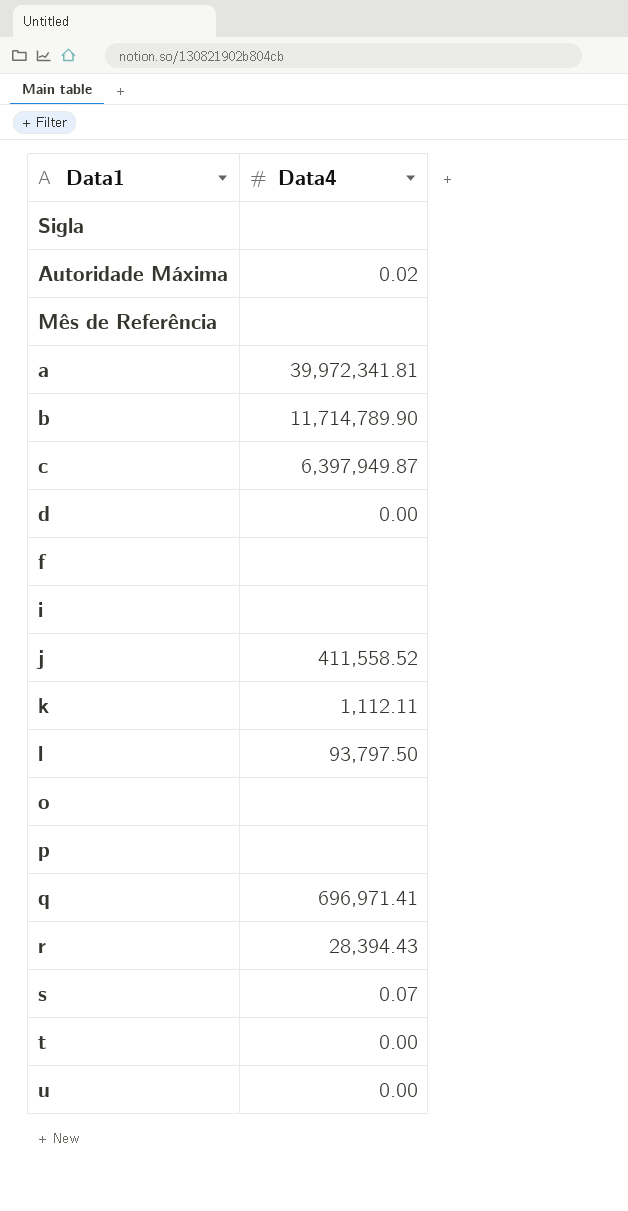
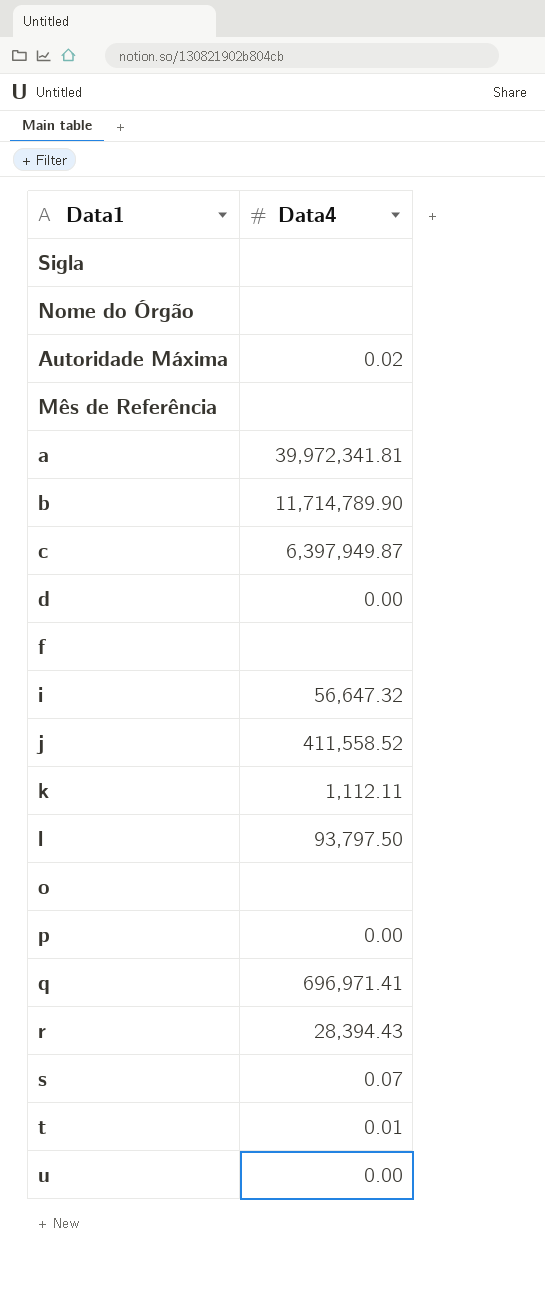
row Nome do Órgão: none -> none
i | Data4: none -> 56,647.32
p | Data4: none -> 0.00
t | Data4: 0.00 -> 0.01

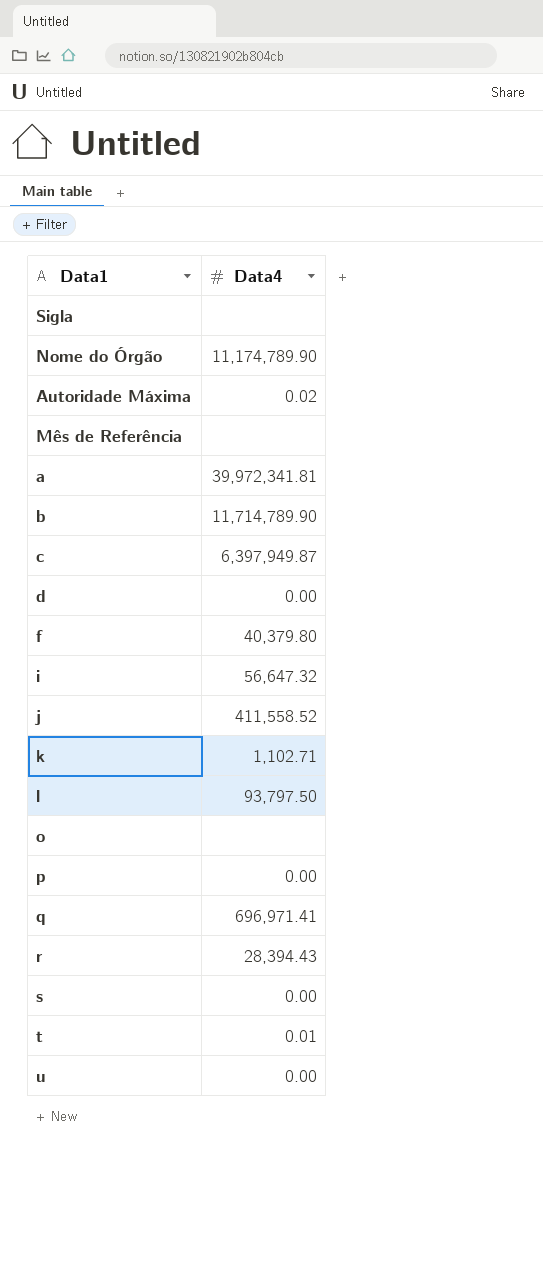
Nome do Órgão | Data4: none -> 11,174,789.90
f | Data4: none -> 40,379.80
k | Data4: 1,112.11 -> 1,102.71
s | Data4: 0.07 -> 0.00

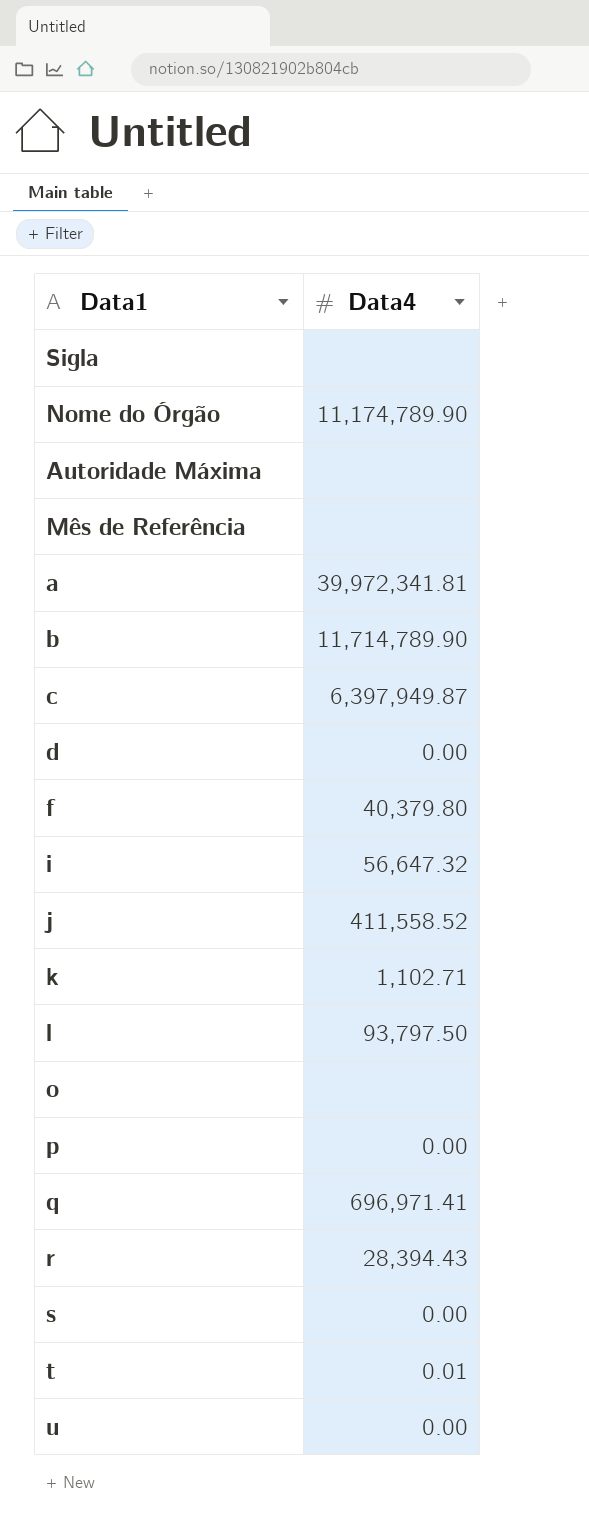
Autoridade Máxima | Data4: 0.02 -> none

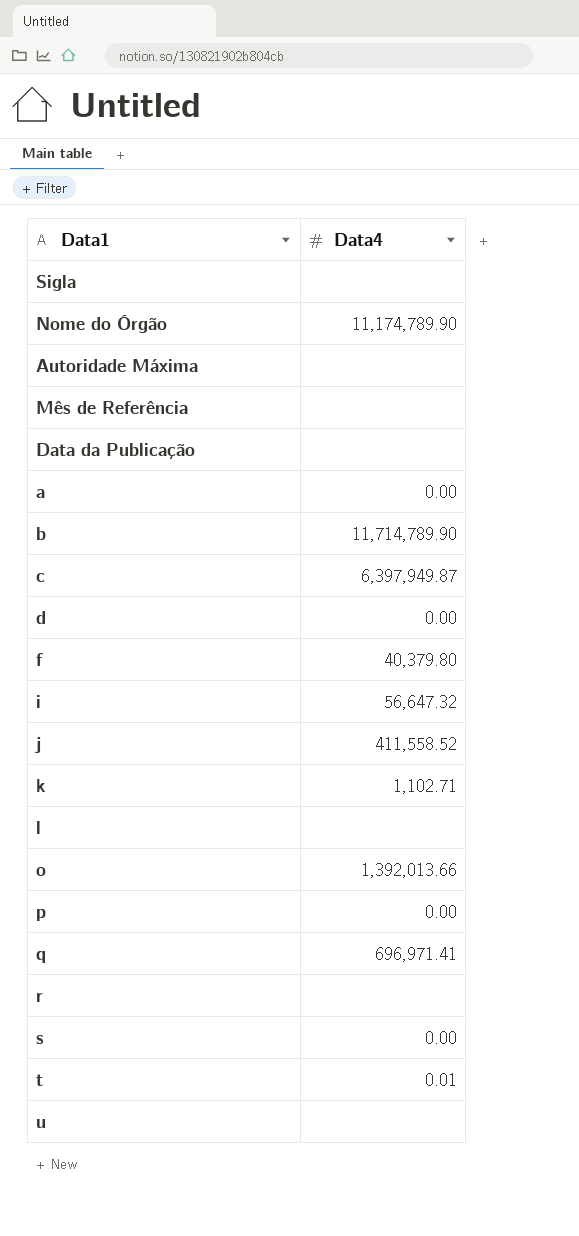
row Data da Publicação: none -> none
a | Data4: 39,972,341.81 -> 0.00
l | Data4: 93,797.50 -> none
o | Data4: none -> 1,392,013.66
r | Data4: 28,394.43 -> none
u | Data4: 0.00 -> none

